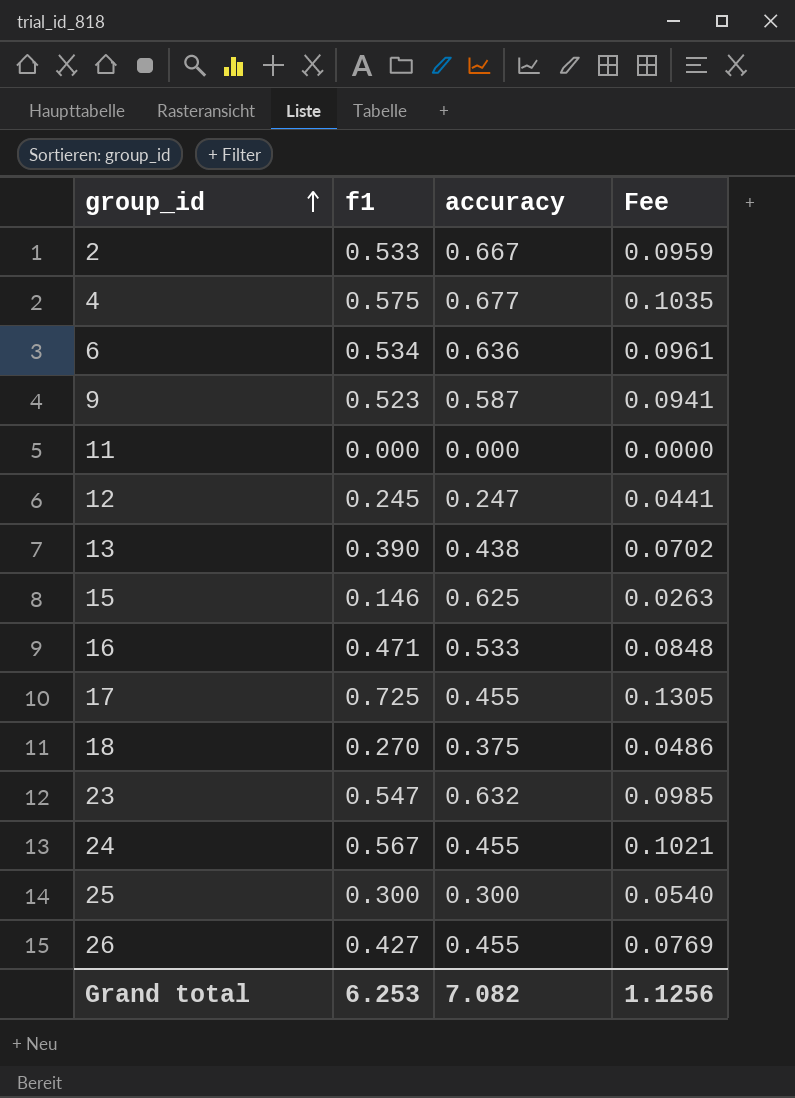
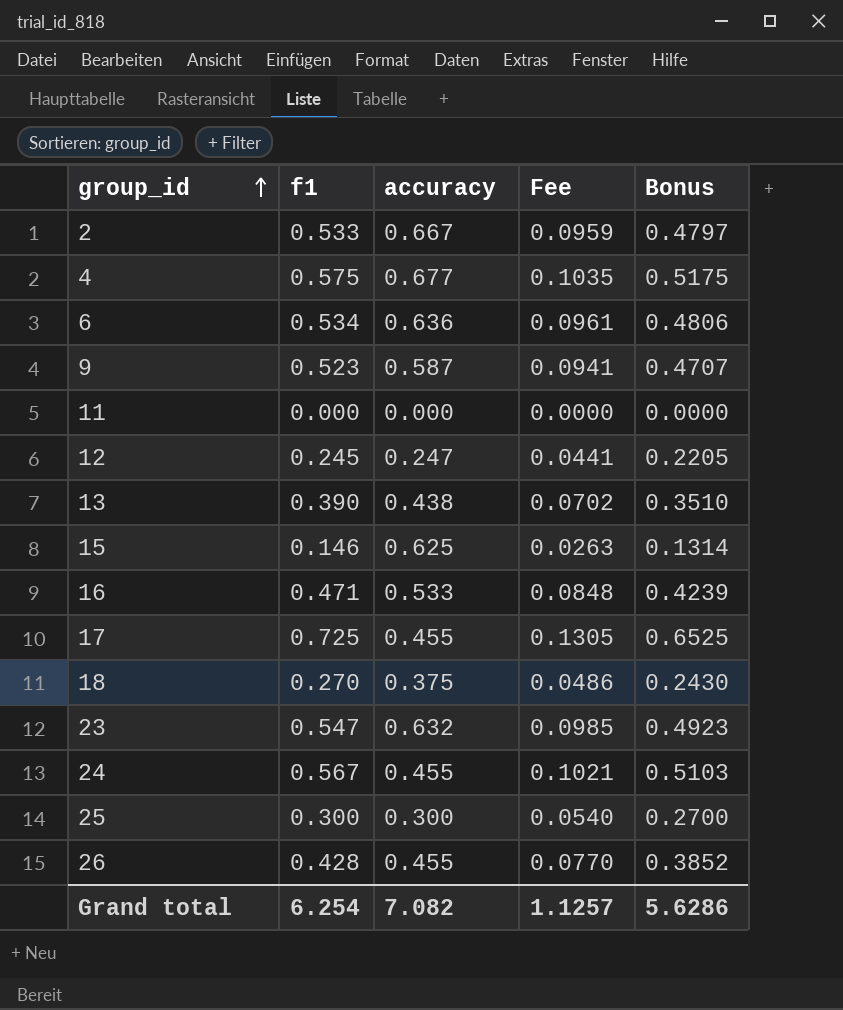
column Bonus | formula: none -> [f1] * 0.9
26 | f1: 0.427 -> 0.428
26 | Fee: 0.0769 -> 0.0770
Grand total | f1: 6.253 -> 6.254
Grand total | Fee: 1.1256 -> 1.1257

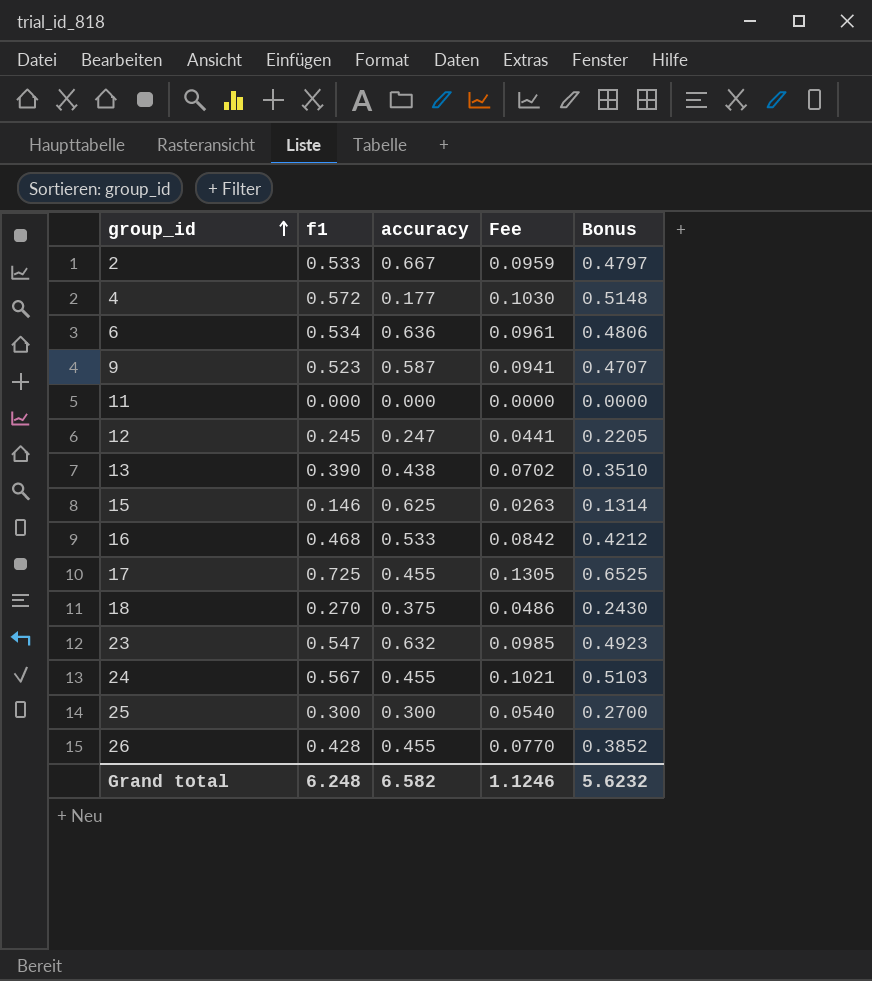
4 | f1: 0.575 -> 0.572
4 | accuracy: 0.677 -> 0.177
4 | Fee: 0.1035 -> 0.1030
4 | Bonus: 0.5175 -> 0.5148
16 | f1: 0.471 -> 0.468
16 | Fee: 0.0848 -> 0.0842
16 | Bonus: 0.4239 -> 0.4212
Grand total | f1: 6.254 -> 6.248
Grand total | accuracy: 7.082 -> 6.582
Grand total | Fee: 1.1257 -> 1.1246
Grand total | Bonus: 5.6286 -> 5.6232

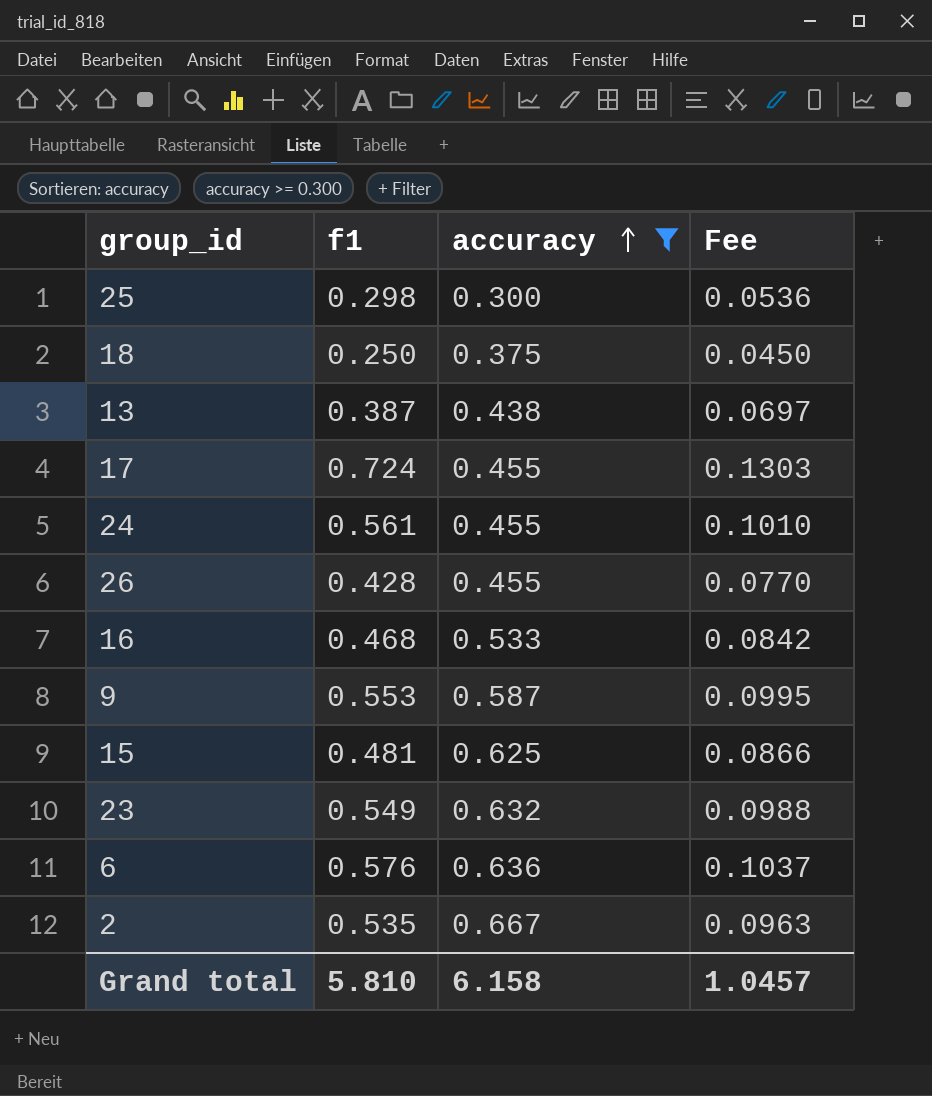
filter: none -> accuracy >= 0.300
row order: group_id ascending -> accuracy ascending
column Bonus | formula: [f1] * 0.9 -> none
25 | f1: 0.300 -> 0.298
25 | Fee: 0.0540 -> 0.0536
18 | f1: 0.270 -> 0.250
18 | Fee: 0.0486 -> 0.0450
13 | f1: 0.390 -> 0.387
13 | Fee: 0.0702 -> 0.0697
17 | f1: 0.725 -> 0.724
17 | Fee: 0.1305 -> 0.1303
24 | f1: 0.567 -> 0.561
24 | Fee: 0.1021 -> 0.1010
9 | f1: 0.523 -> 0.553
9 | Fee: 0.0941 -> 0.0995
15 | f1: 0.146 -> 0.481
15 | Fee: 0.0263 -> 0.0866
23 | f1: 0.547 -> 0.549
23 | Fee: 0.0985 -> 0.0988
6 | f1: 0.534 -> 0.576
6 | Fee: 0.0961 -> 0.1037
2 | f1: 0.533 -> 0.535
2 | Fee: 0.0959 -> 0.0963
Grand total | f1: 6.248 -> 5.810
Grand total | accuracy: 6.582 -> 6.158
Grand total | Fee: 1.1246 -> 1.0457

